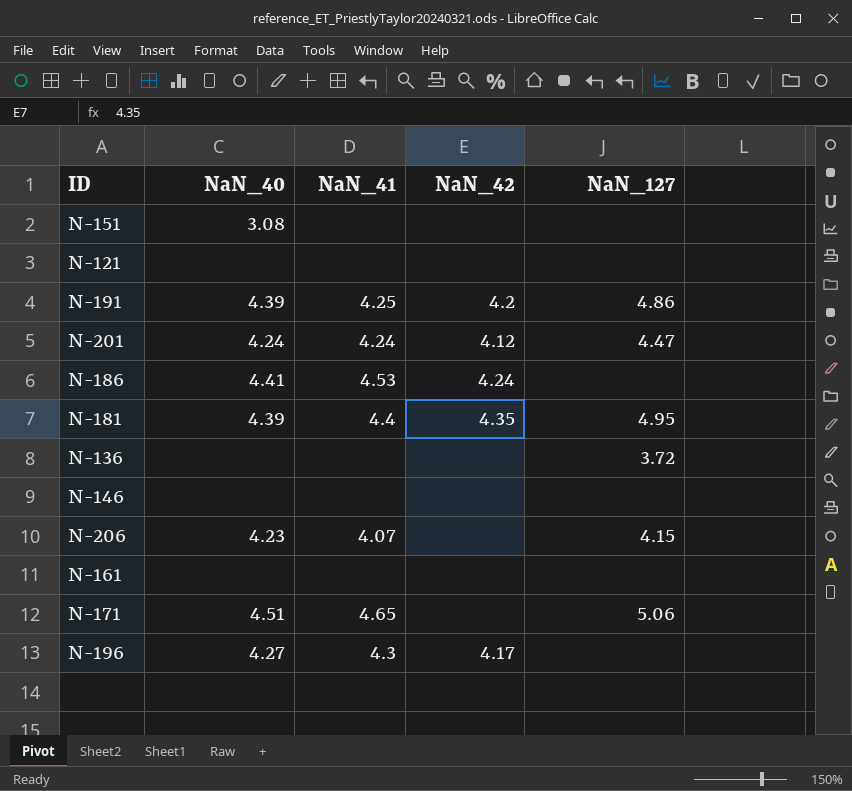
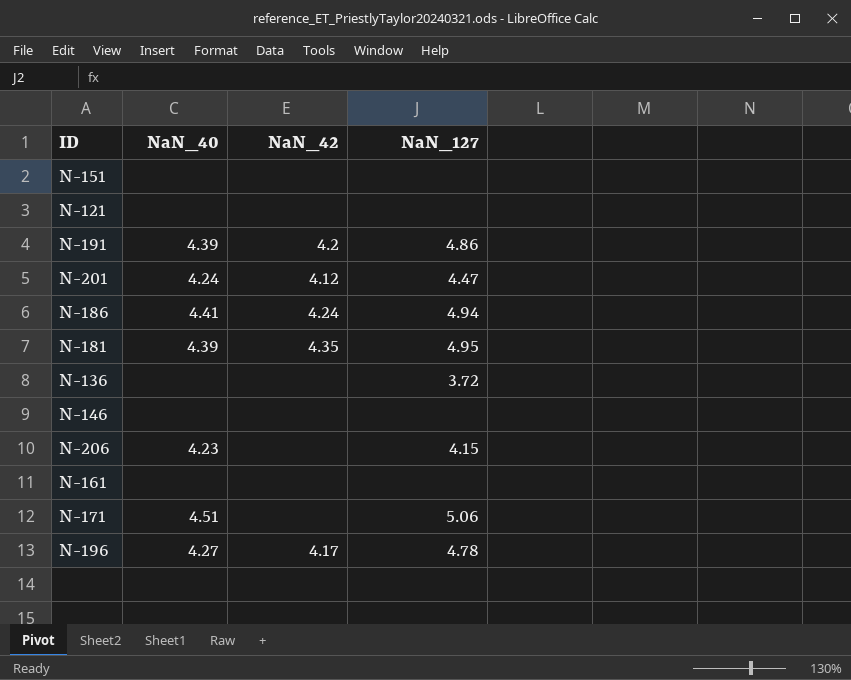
column NaN_41 | position: 3 -> none
N-151 | NaN_40: 3.08 -> none
N-186 | NaN_127: none -> 4.94
N-196 | NaN_127: none -> 4.78

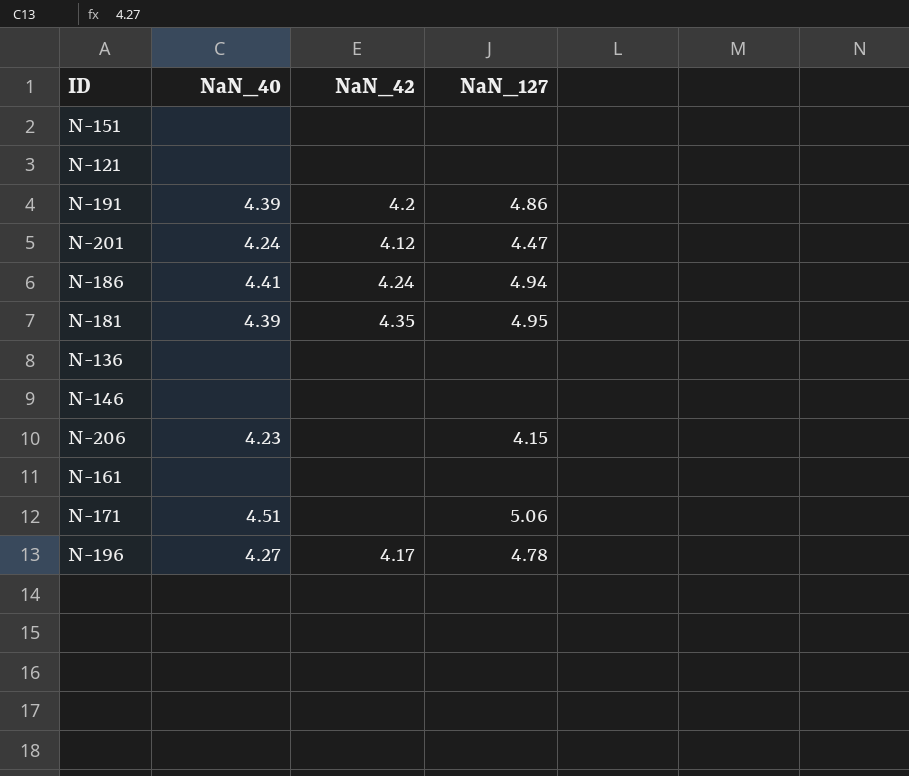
N-136 | NaN_127: 3.72 -> none

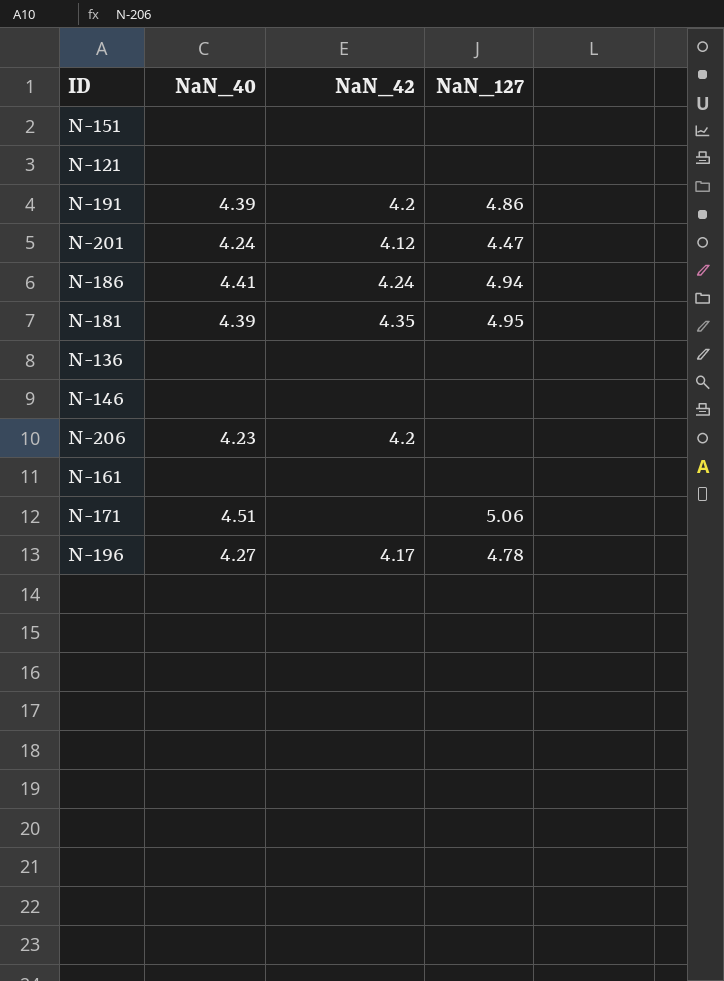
N-206 | NaN_42: none -> 4.2
N-206 | NaN_127: 4.15 -> none

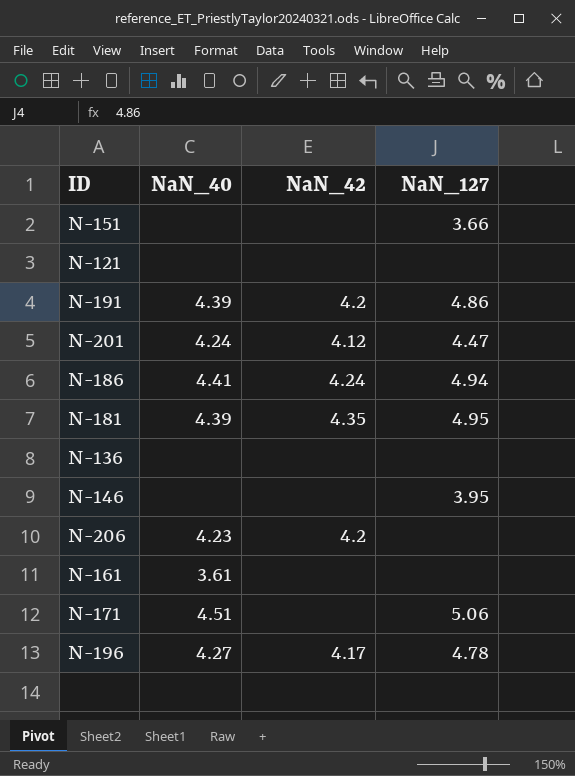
N-151 | NaN_127: none -> 3.66
N-146 | NaN_127: none -> 3.95
N-161 | NaN_40: none -> 3.61

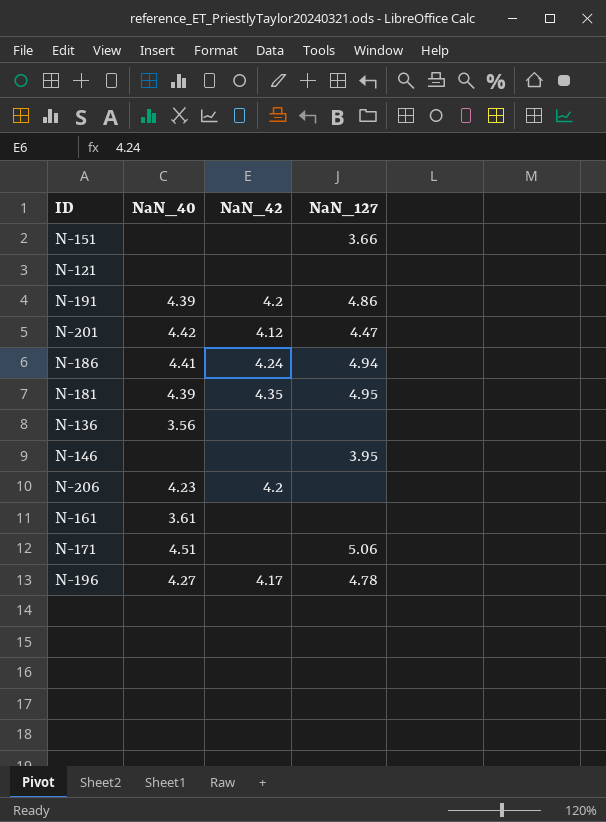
N-201 | NaN_40: 4.24 -> 4.42
N-136 | NaN_40: none -> 3.56

